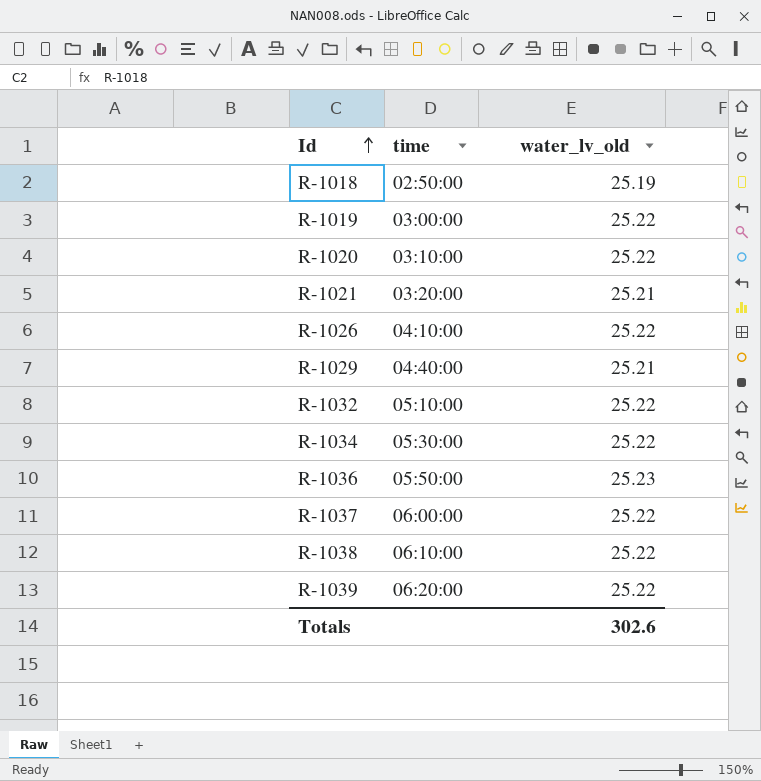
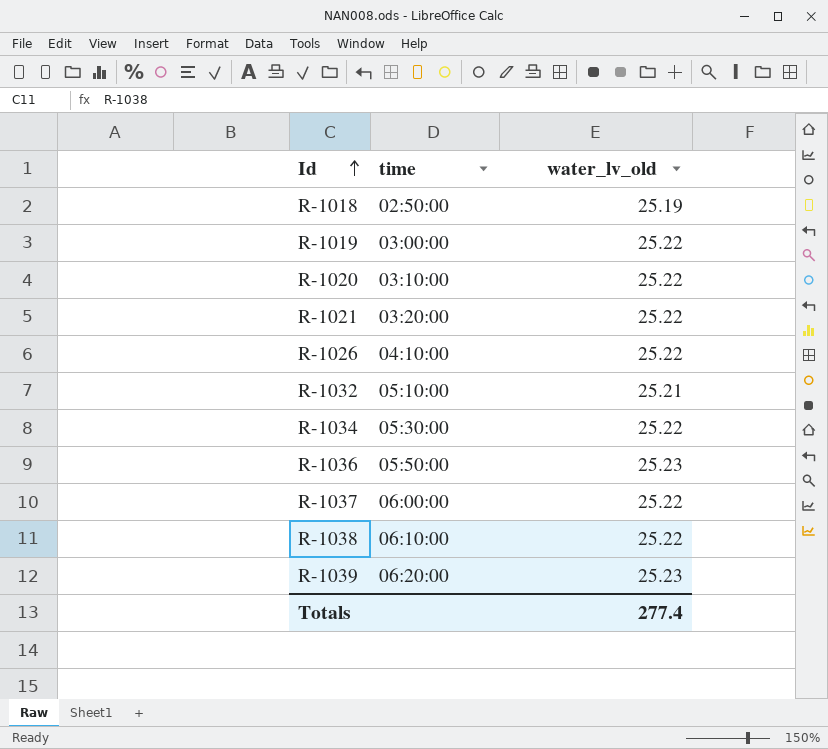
row R-1029: 04:40:00 | 25.21 -> none
R-1021 | water_lv_old: 25.21 -> 25.22
R-1032 | water_lv_old: 25.22 -> 25.21
R-1039 | water_lv_old: 25.22 -> 25.23
Totals | water_lv_old: 302.6 -> 277.4

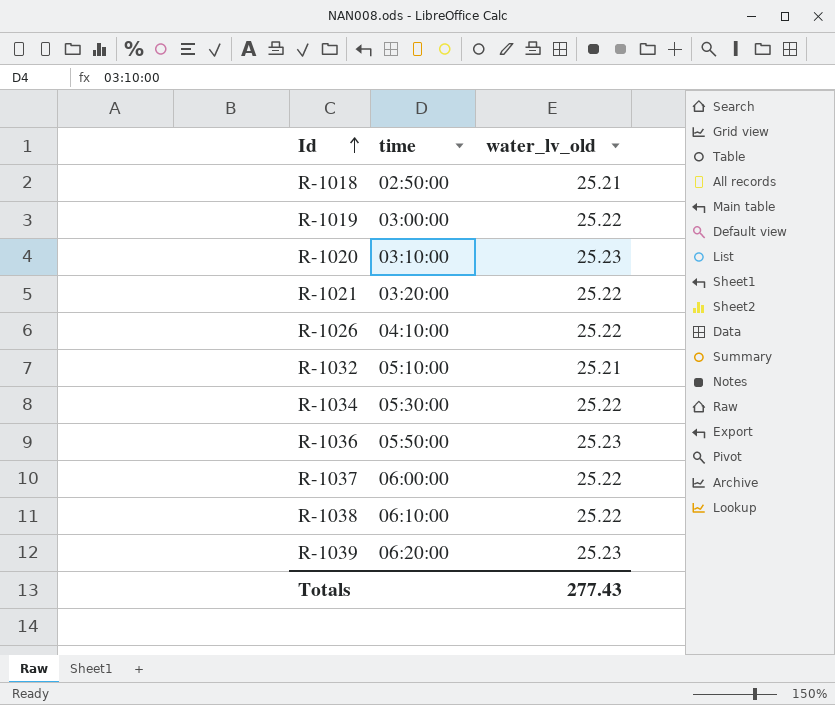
R-1018 | water_lv_old: 25.19 -> 25.21
R-1020 | water_lv_old: 25.22 -> 25.23
Totals | water_lv_old: 277.4 -> 277.43

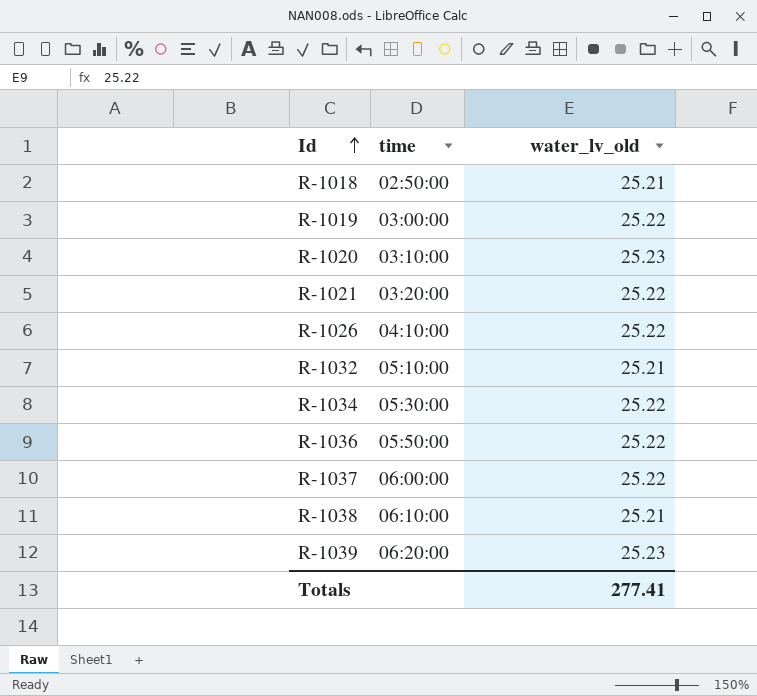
R-1036 | water_lv_old: 25.23 -> 25.22
R-1038 | water_lv_old: 25.22 -> 25.21
Totals | water_lv_old: 277.43 -> 277.41

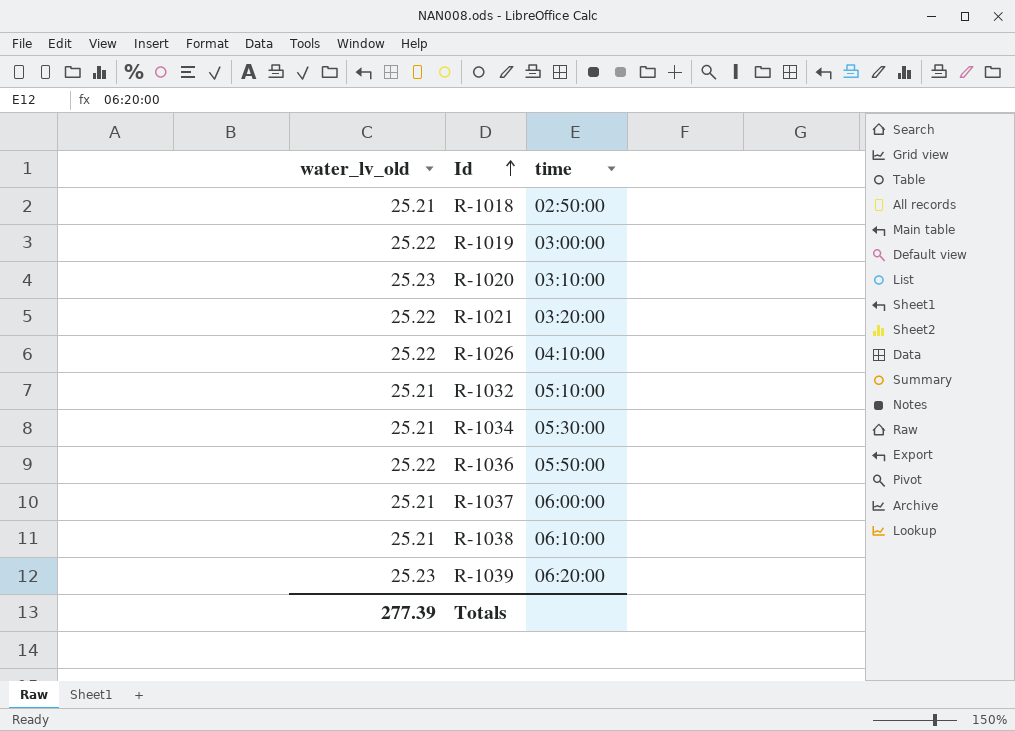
column water_lv_old | position: 3 -> 1
R-1034 | water_lv_old: 25.22 -> 25.21
R-1037 | water_lv_old: 25.22 -> 25.21
Totals | water_lv_old: 277.41 -> 277.39

